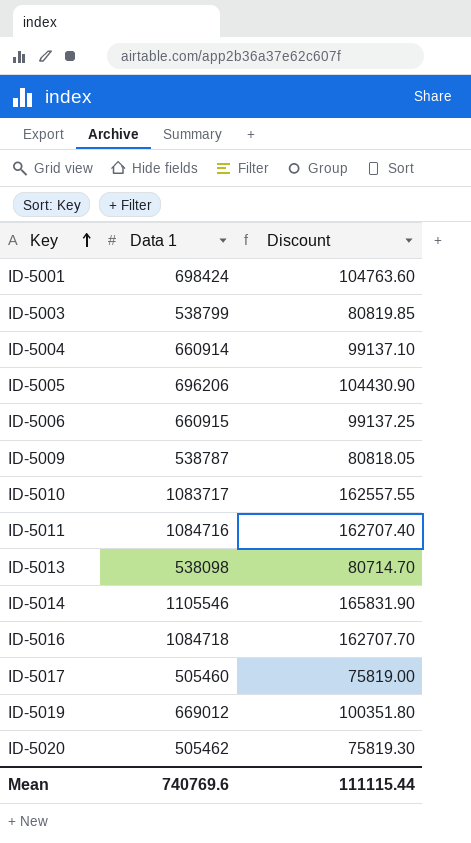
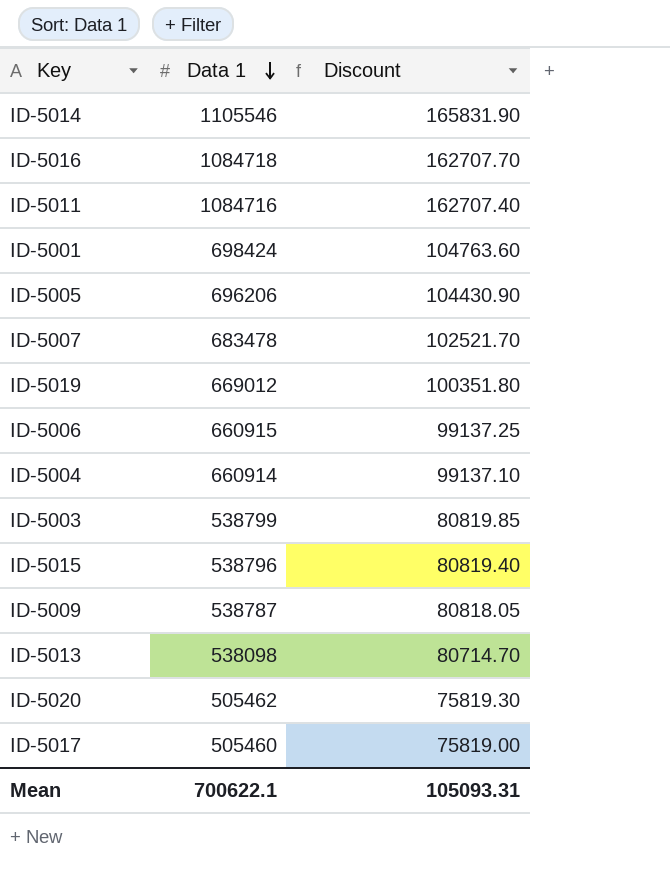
row order: Key ascending -> Data 1 descending
row ID-5010: 1083717 | 162557.55 -> none
row ID-5007: none -> 683478 | 102521.70
row ID-5015: none -> 538796 | 80819.40
Mean | Data 1: 740769.6 -> 700622.1
Mean | Discount: 111115.44 -> 105093.31

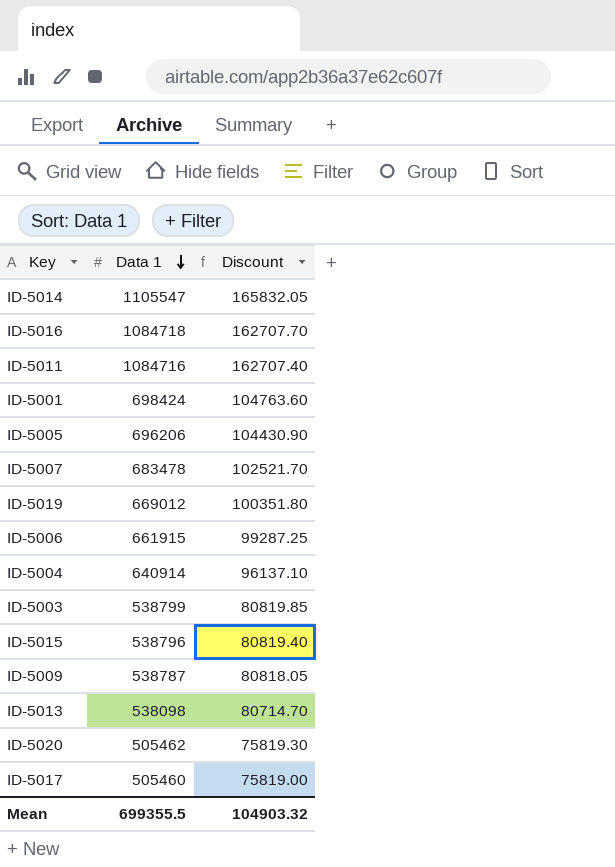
ID-5014 | Data 1: 1105546 -> 1105547
ID-5014 | Discount: 165831.90 -> 165832.05
ID-5006 | Data 1: 660915 -> 661915
ID-5006 | Discount: 99137.25 -> 99287.25
ID-5004 | Data 1: 660914 -> 640914
ID-5004 | Discount: 99137.10 -> 96137.10
Mean | Data 1: 700622.1 -> 699355.5
Mean | Discount: 105093.31 -> 104903.32

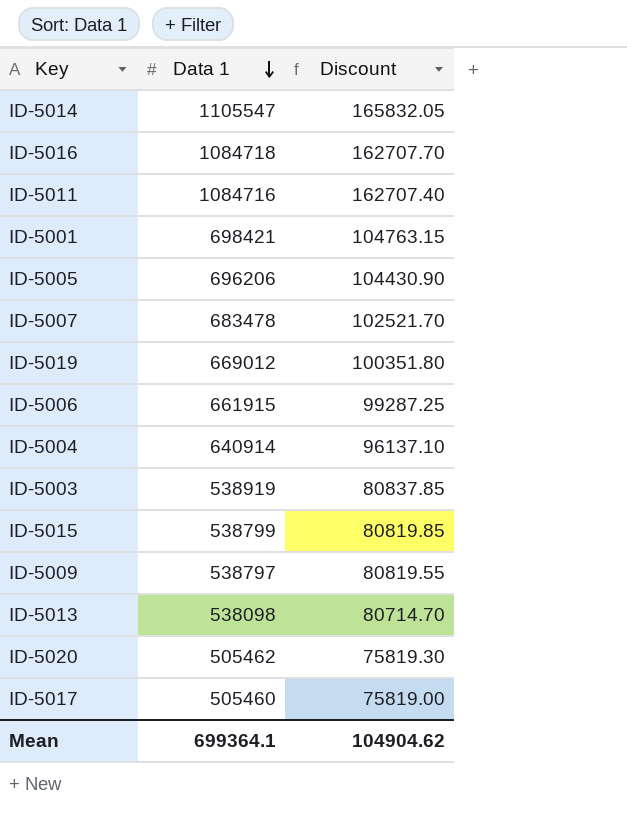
ID-5001 | Data 1: 698424 -> 698421
ID-5001 | Discount: 104763.60 -> 104763.15
ID-5003 | Data 1: 538799 -> 538919
ID-5003 | Discount: 80819.85 -> 80837.85
ID-5015 | Data 1: 538796 -> 538799
ID-5015 | Discount: 80819.40 -> 80819.85
ID-5009 | Data 1: 538787 -> 538797
ID-5009 | Discount: 80818.05 -> 80819.55
Mean | Data 1: 699355.5 -> 699364.1
Mean | Discount: 104903.32 -> 104904.62

